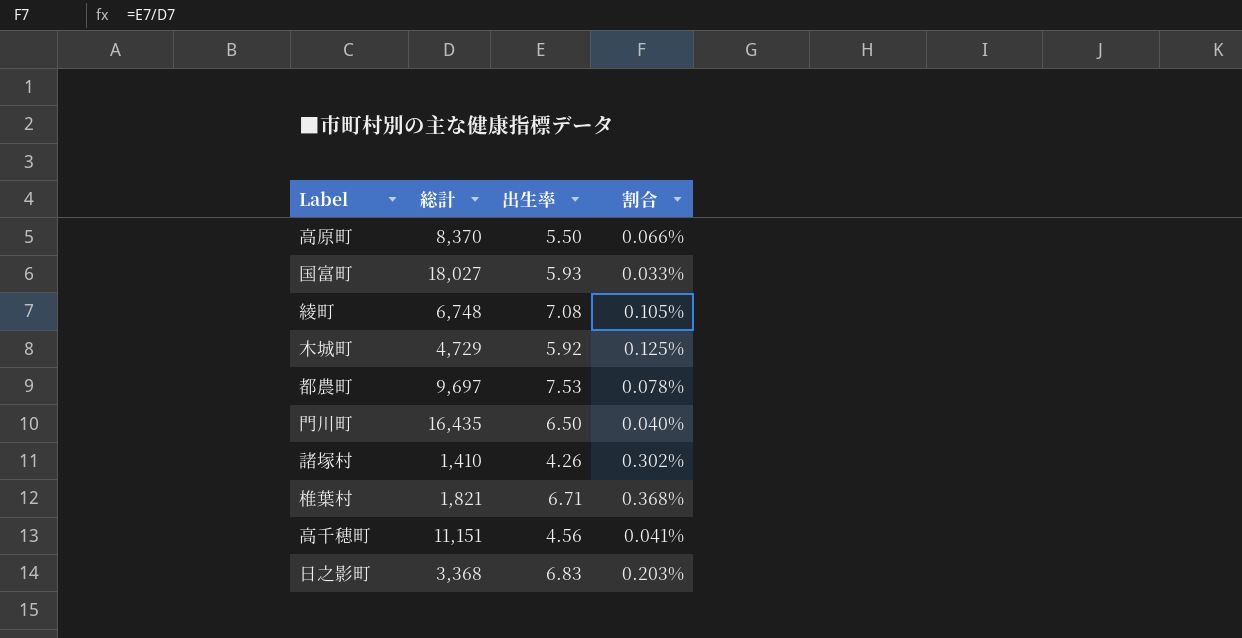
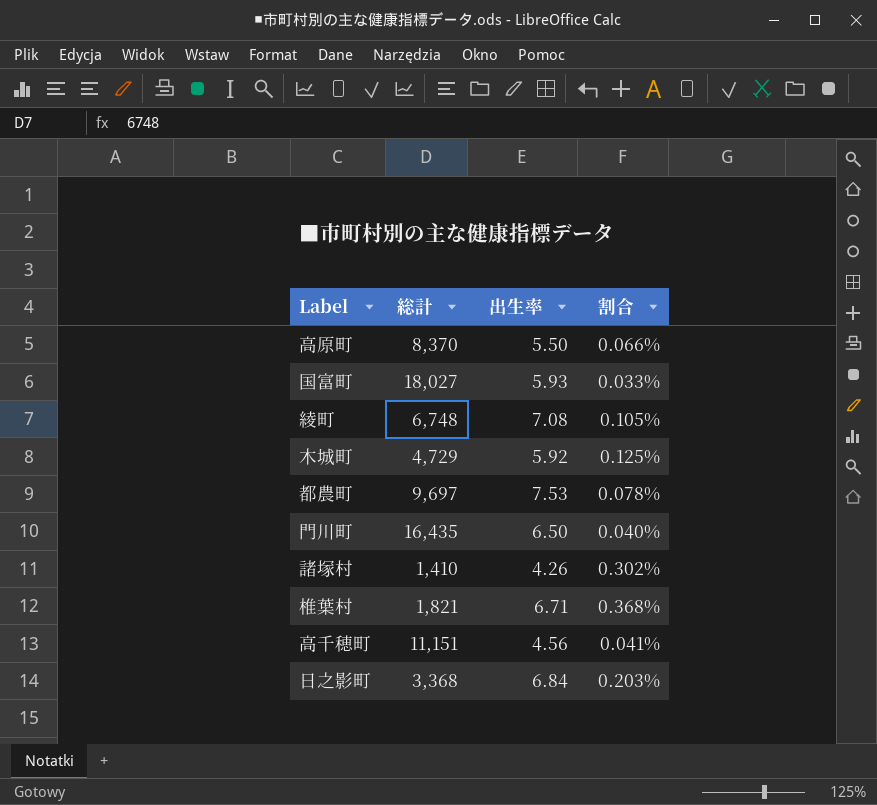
日之影町 | 出生率: 6.83 -> 6.84

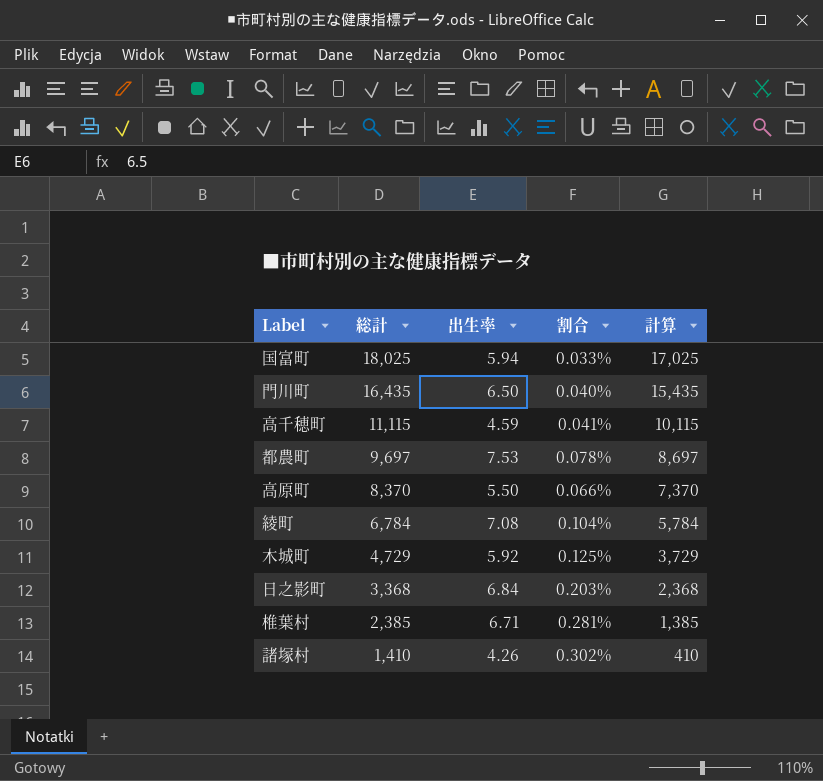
row order: none -> 総計 descending
column 計算 | formula: none -> [総計] - 1000
国富町 | 総計: 18,027 -> 18,025
国富町 | 出生率: 5.93 -> 5.94
高千穂町 | 総計: 11,151 -> 11,115
高千穂町 | 出生率: 4.56 -> 4.59
綾町 | 総計: 6,748 -> 6,784
綾町 | 割合: 0.105% -> 0.104%
椎葉村 | 総計: 1,821 -> 2,385
椎葉村 | 割合: 0.368% -> 0.281%

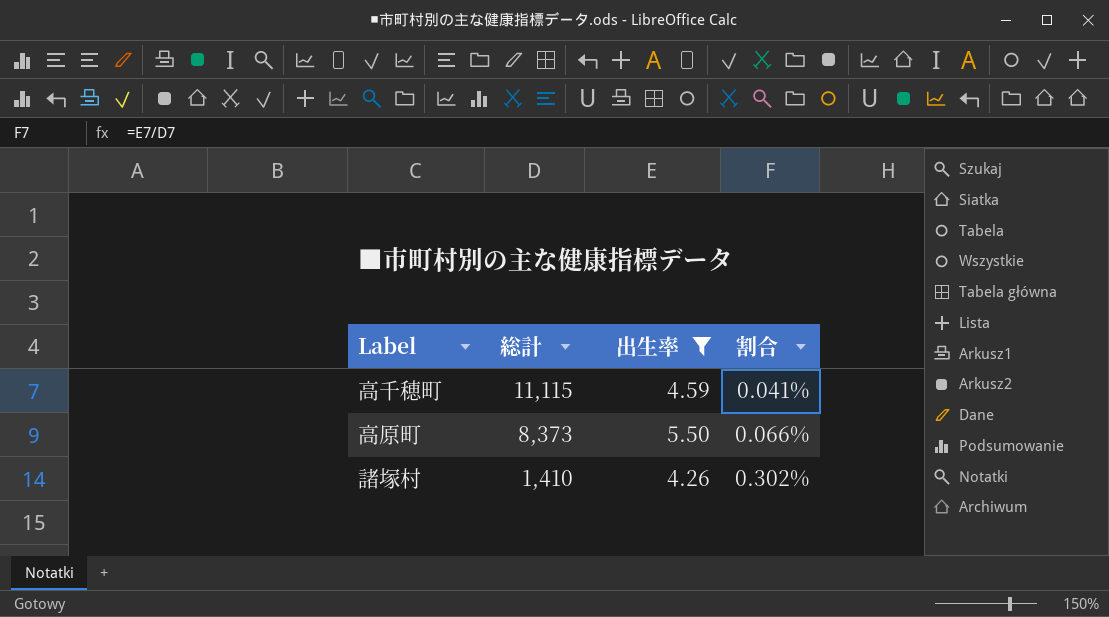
filter: none -> 出生率 <= 5.50
column 計算 | formula: [総計] - 1000 -> none
高原町 | 総計: 8,370 -> 8,373

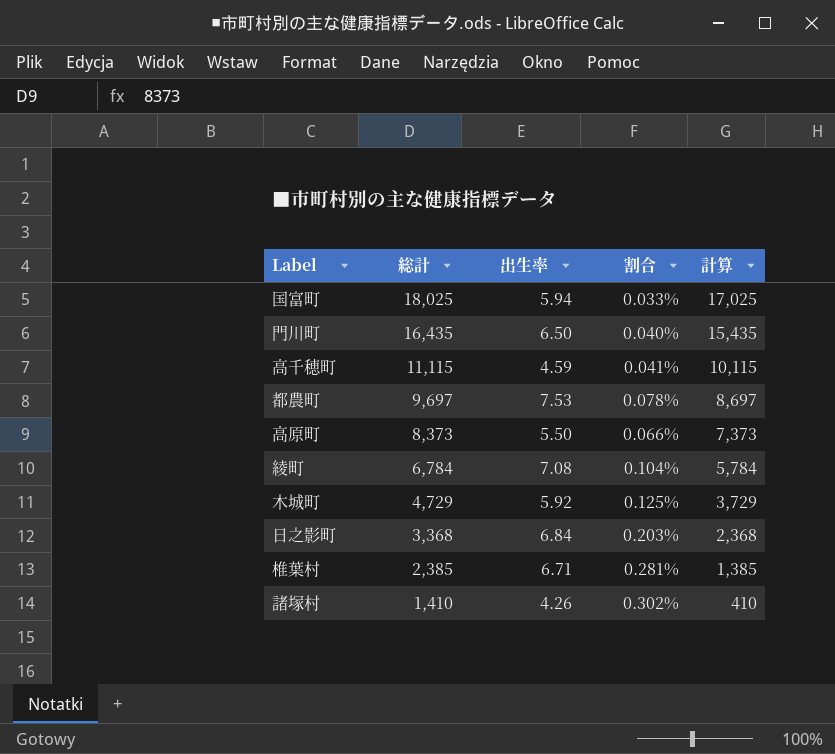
filter: 出生率 <= 5.50 -> none
column 計算 | formula: none -> [総計] - 1000

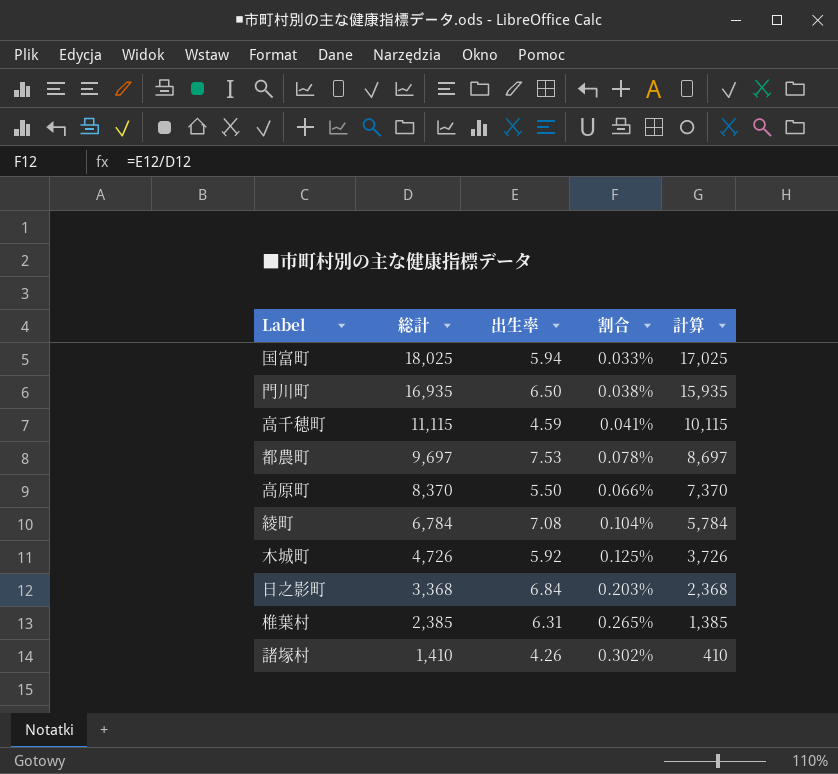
門川町 | 総計: 16,435 -> 16,935
門川町 | 割合: 0.040% -> 0.038%
門川町 | 計算: 15,435 -> 15,935
高原町 | 総計: 8,373 -> 8,370
高原町 | 計算: 7,373 -> 7,370
木城町 | 総計: 4,729 -> 4,726
木城町 | 計算: 3,729 -> 3,726
椎葉村 | 出生率: 6.71 -> 6.31
椎葉村 | 割合: 0.281% -> 0.265%

